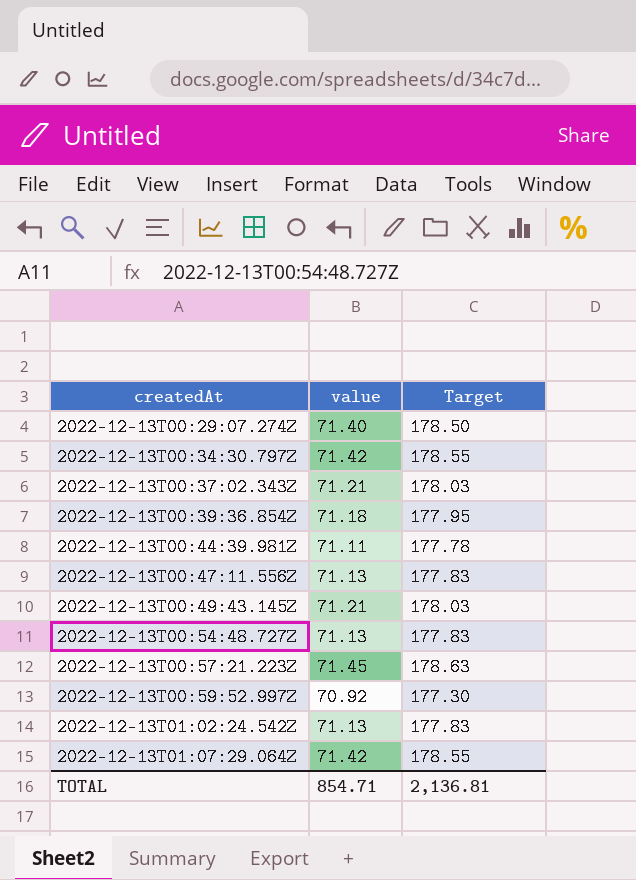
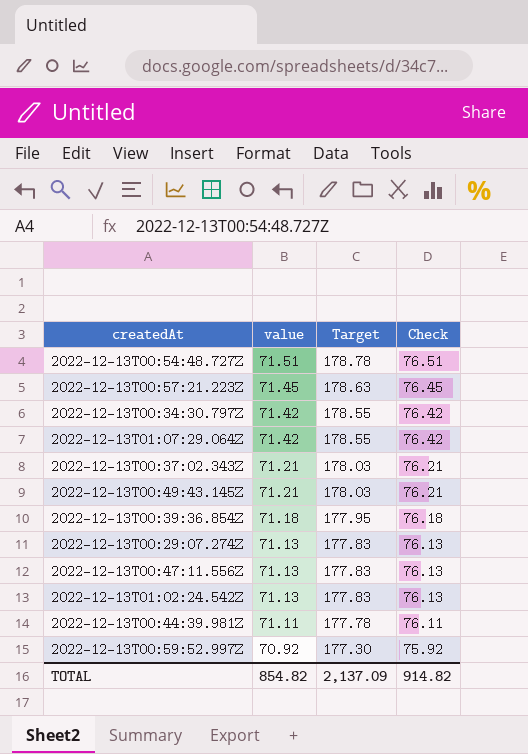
row order: createdAt ascending -> value descending
column Check | formula: none -> [value] + 5
2022-12-13T00:54:48.727Z | value: 71.13 -> 71.51
2022-12-13T00:54:48.727Z | Target: 177.83 -> 178.78
2022-12-13T00:29:07.274Z | value: 71.40 -> 71.13
2022-12-13T00:29:07.274Z | Target: 178.50 -> 177.83
TOTAL | value: 854.71 -> 854.82
TOTAL | Target: 2,136.81 -> 2,137.09

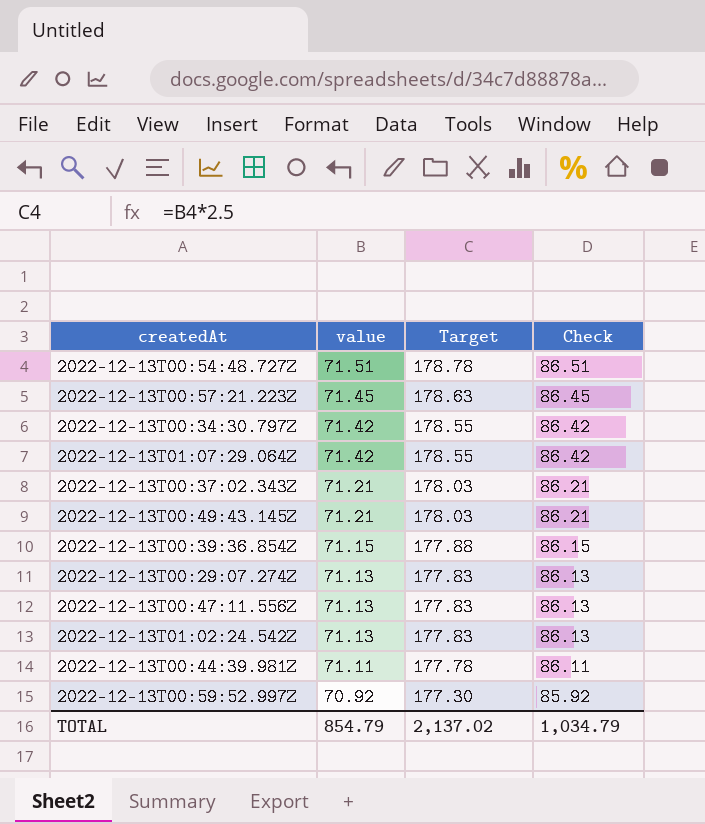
column Check | formula: [value] + 5 -> [value] + 15
2022-12-13T00:39:36.854Z | value: 71.18 -> 71.15
2022-12-13T00:39:36.854Z | Target: 177.95 -> 177.88
TOTAL | value: 854.82 -> 854.79
TOTAL | Target: 2,137.09 -> 2,137.02
TOTAL | Check: 914.82 -> 1,034.79

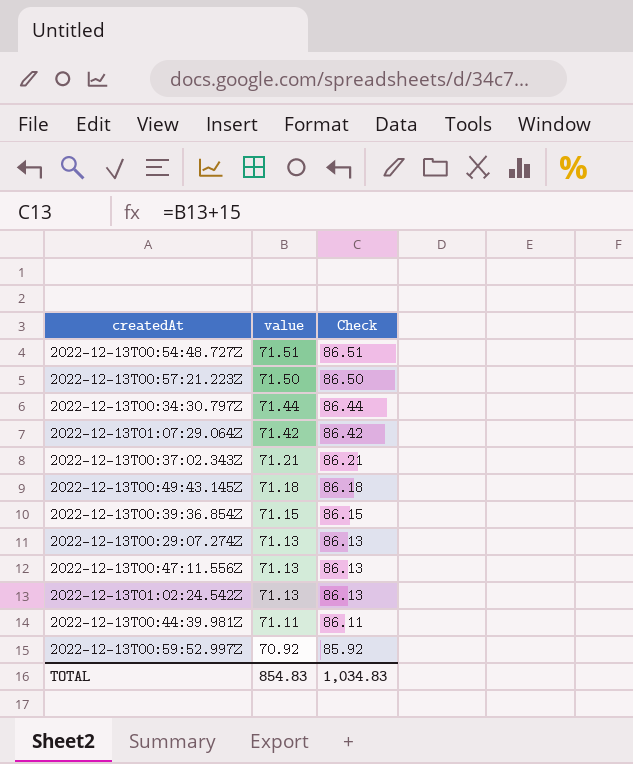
column Target | formula: [value] * 2.5 -> none
2022-12-13T00:57:21.223Z | value: 71.45 -> 71.50
2022-12-13T00:57:21.223Z | Check: 86.45 -> 86.50
2022-12-13T00:34:30.797Z | value: 71.42 -> 71.44
2022-12-13T00:34:30.797Z | Check: 86.42 -> 86.44
2022-12-13T00:49:43.145Z | value: 71.21 -> 71.18
2022-12-13T00:49:43.145Z | Check: 86.21 -> 86.18
TOTAL | value: 854.79 -> 854.83
TOTAL | Check: 1,034.79 -> 1,034.83

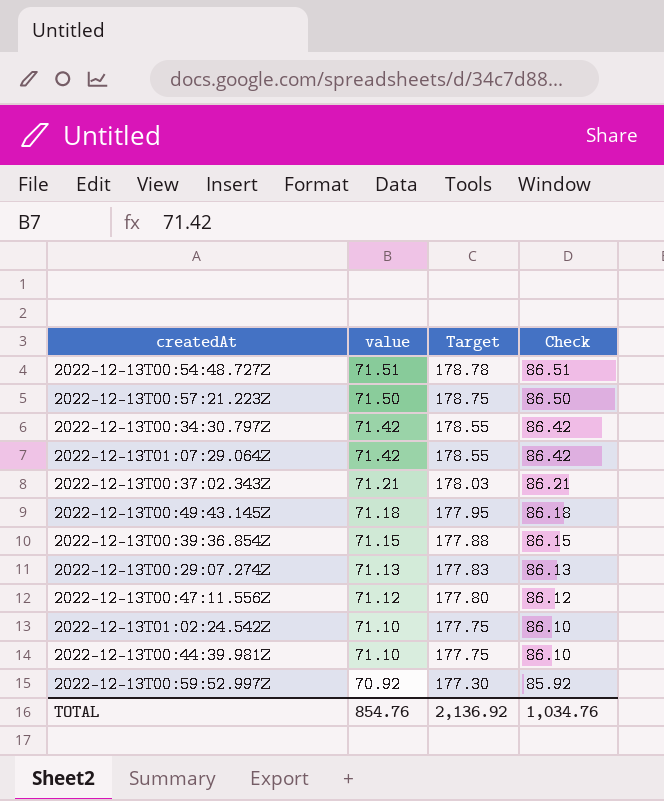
column Target | formula: none -> [value] * 2.5
2022-12-13T00:34:30.797Z | value: 71.44 -> 71.42
2022-12-13T00:34:30.797Z | Check: 86.44 -> 86.42
2022-12-13T00:47:11.556Z | value: 71.13 -> 71.12
2022-12-13T00:47:11.556Z | Check: 86.13 -> 86.12
2022-12-13T01:02:24.542Z | value: 71.13 -> 71.10
2022-12-13T01:02:24.542Z | Check: 86.13 -> 86.10
2022-12-13T00:44:39.981Z | value: 71.11 -> 71.10
2022-12-13T00:44:39.981Z | Check: 86.11 -> 86.10
TOTAL | value: 854.83 -> 854.76
TOTAL | Check: 1,034.83 -> 1,034.76

